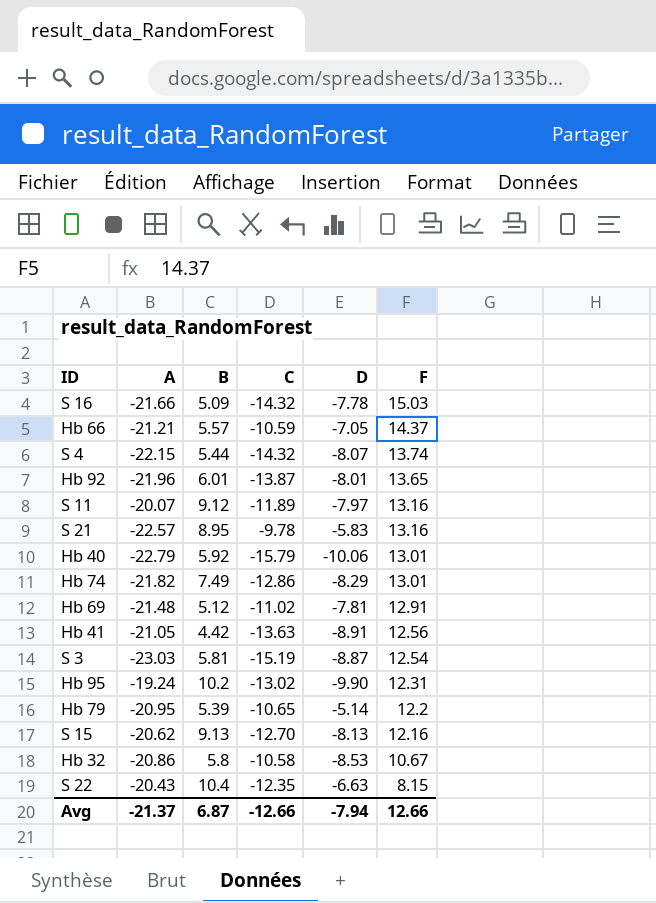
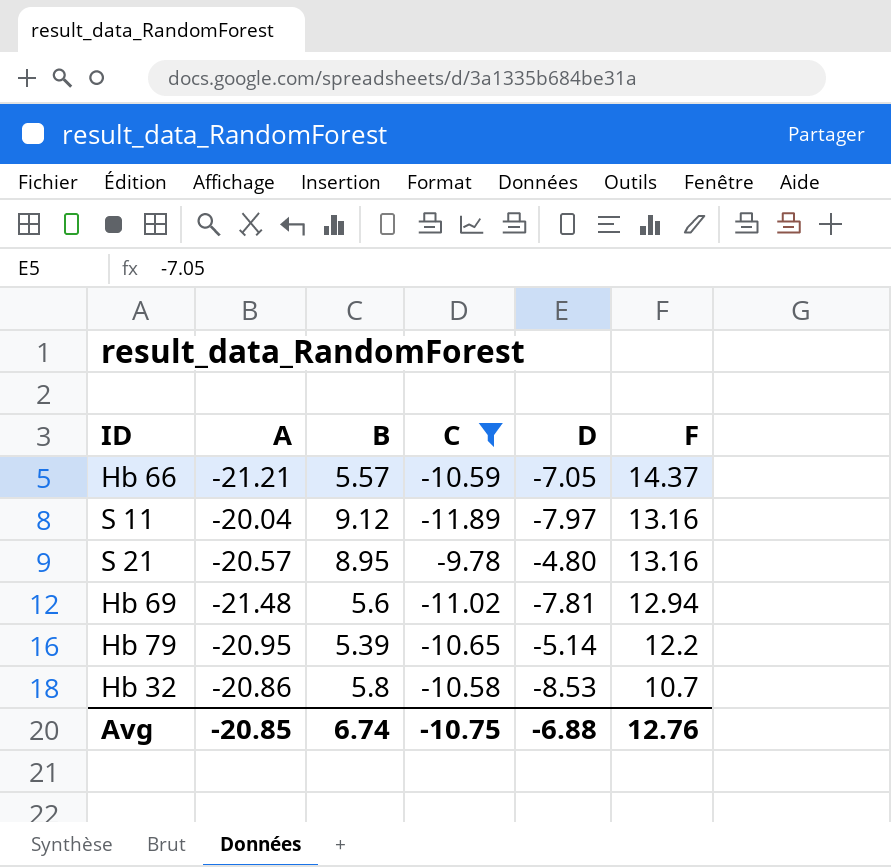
filter: none -> C >= -11.89
S 11 | A: -20.07 -> -20.04
S 21 | A: -22.57 -> -20.57
S 21 | D: -5.83 -> -4.80
Hb 69 | B: 5.12 -> 5.6
Hb 69 | F: 12.91 -> 12.94
Hb 32 | F: 10.67 -> 10.7
Avg | A: -21.37 -> -20.85
Avg | B: 6.87 -> 6.74
Avg | C: -12.66 -> -10.75
Avg | D: -7.94 -> -6.88
Avg | F: 12.66 -> 12.76

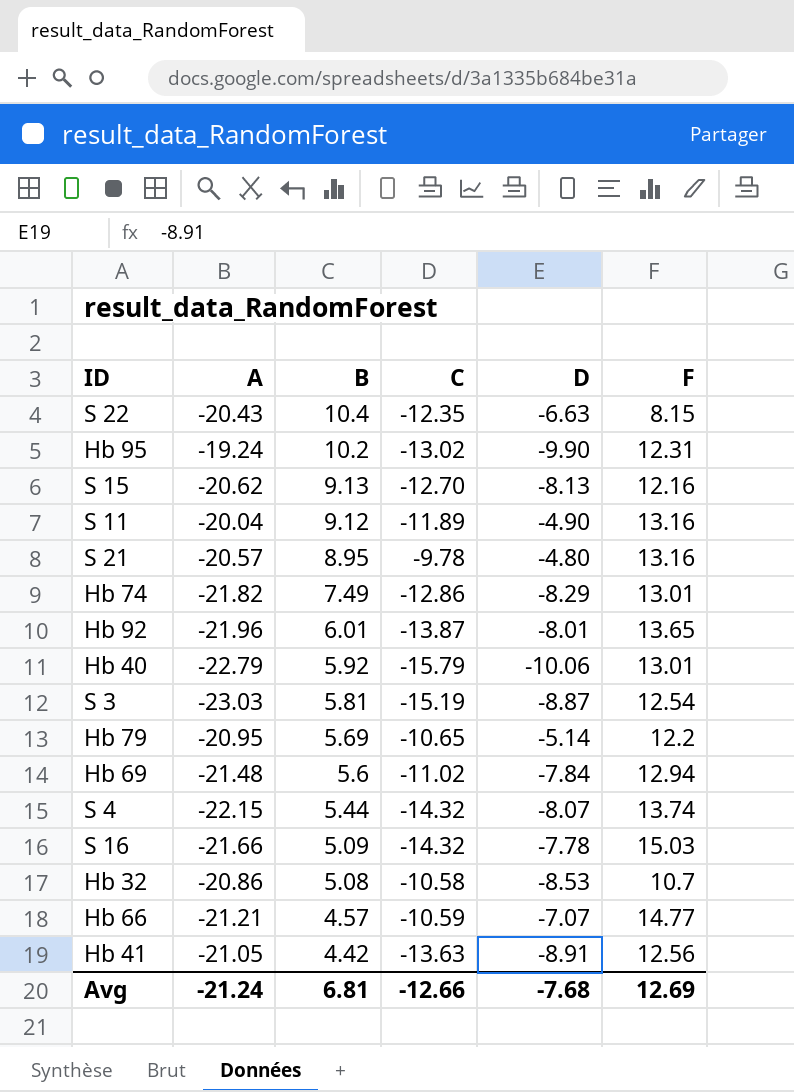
filter: C >= -11.89 -> none
row order: F descending -> B descending
S 11 | D: -7.97 -> -4.90
Hb 79 | B: 5.39 -> 5.69
Hb 69 | D: -7.81 -> -7.84
Hb 32 | B: 5.8 -> 5.08
Hb 66 | B: 5.57 -> 4.57
Hb 66 | D: -7.05 -> -7.07
Hb 66 | F: 14.37 -> 14.77
Avg | A: -20.85 -> -21.24
Avg | B: 6.74 -> 6.81
Avg | C: -10.75 -> -12.66
Avg | D: -6.88 -> -7.68
Avg | F: 12.76 -> 12.69

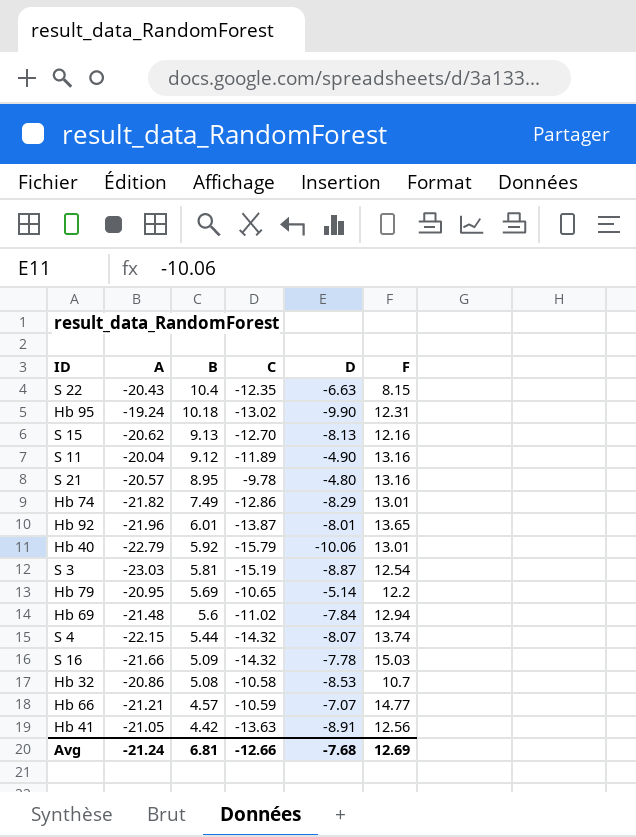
Hb 95 | B: 10.2 -> 10.18

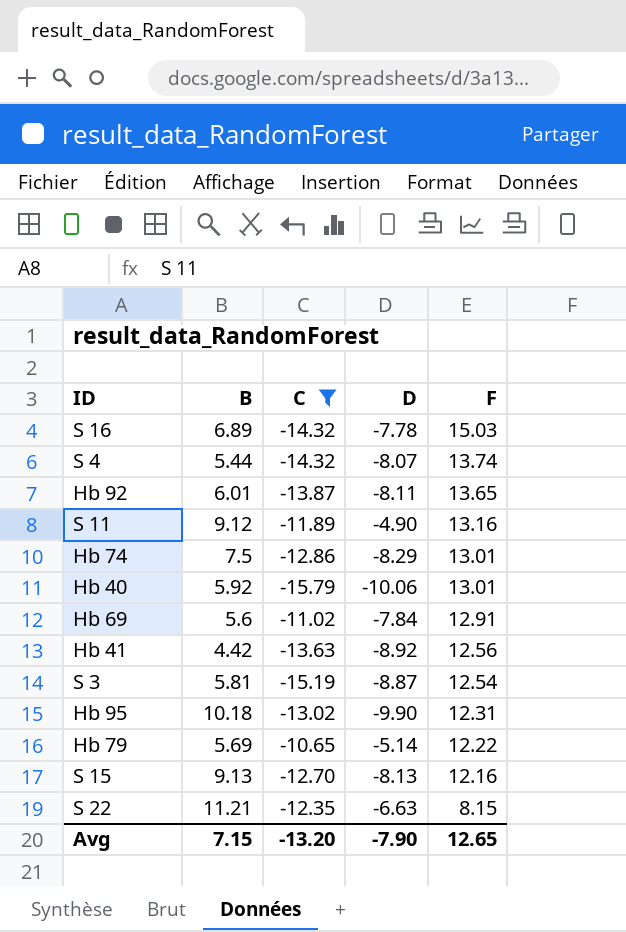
filter: none -> C <= -10.65
row order: B descending -> F descending
column A | position: 2 -> none
S 16 | B: 5.09 -> 6.89
Hb 92 | D: -8.01 -> -8.11
Hb 74 | B: 7.49 -> 7.5
Hb 69 | F: 12.94 -> 12.91
Hb 41 | D: -8.91 -> -8.92
Hb 79 | F: 12.2 -> 12.22
S 22 | B: 10.4 -> 11.21
Avg | B: 6.81 -> 7.15
Avg | C: -12.66 -> -13.20
Avg | D: -7.68 -> -7.90
Avg | F: 12.69 -> 12.65

